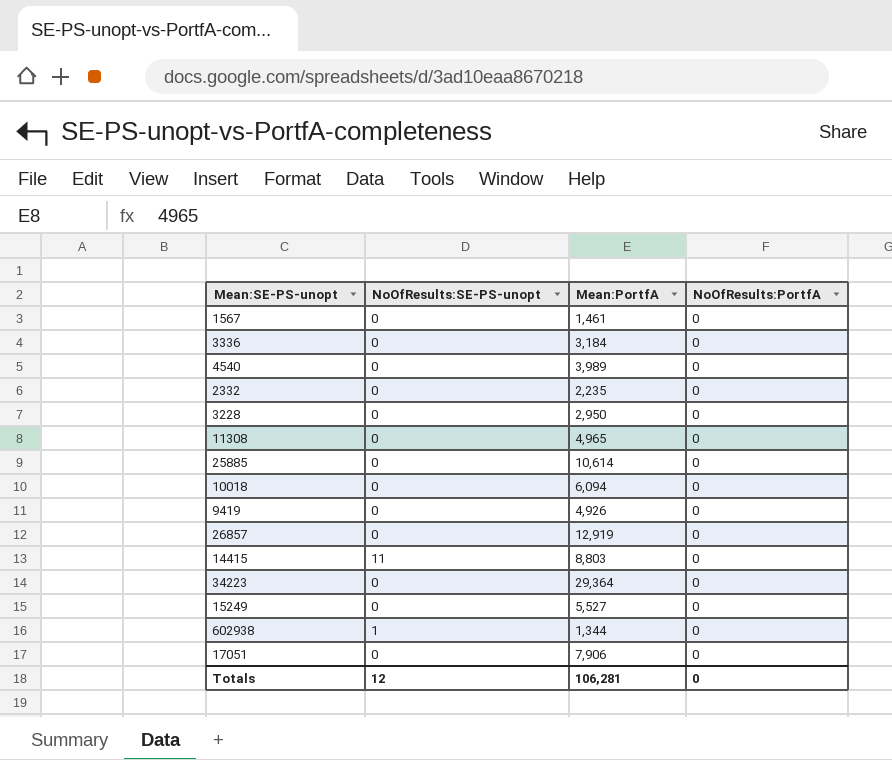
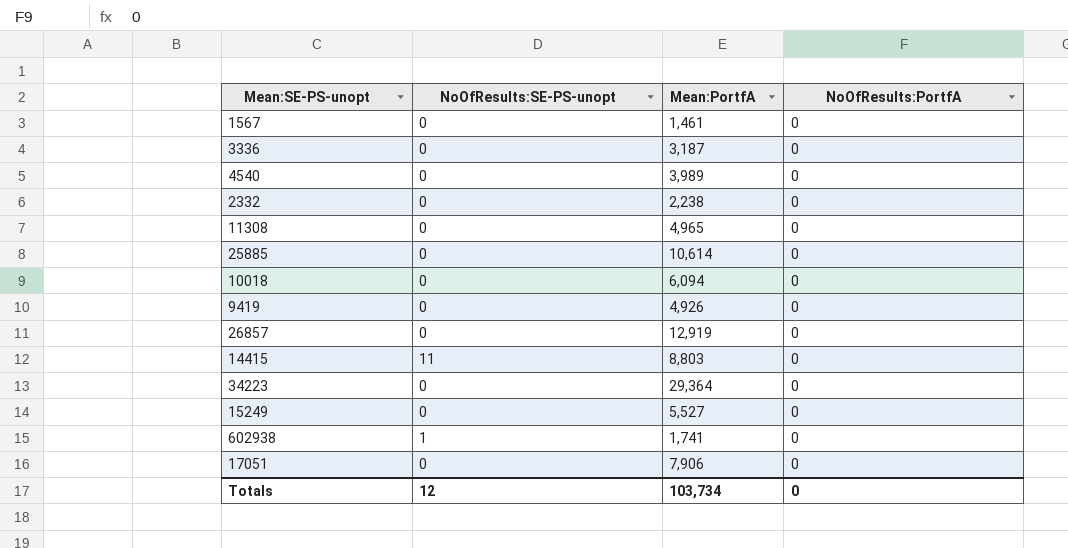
row 3228: 0 | 2,950 | 0 -> none
3336 | Mean:PortfA: 3,184 -> 3,187
2332 | Mean:PortfA: 2,235 -> 2,238
602938 | Mean:PortfA: 1,344 -> 1,741
Totals | Mean:PortfA: 106,281 -> 103,734

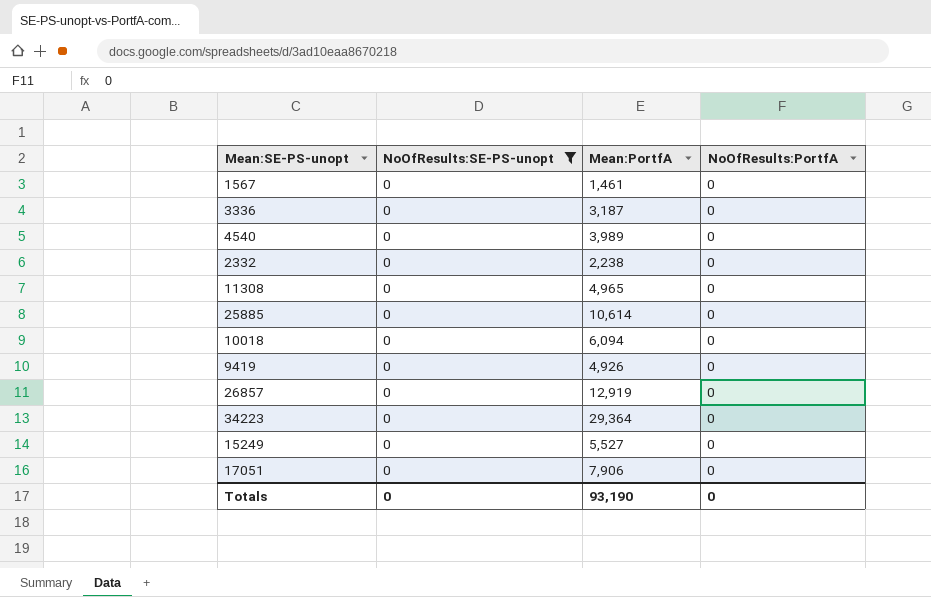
filter: none -> NoOfResults:SE-PS-unopt = 0
Totals | NoOfResults:SE-PS-unopt: 12 -> 0
Totals | Mean:PortfA: 103,734 -> 93,190

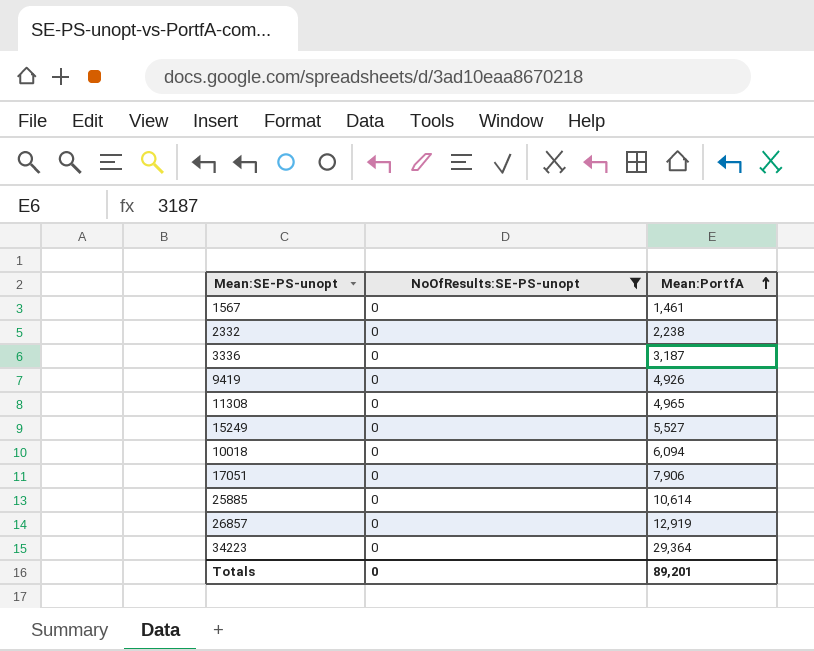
row order: none -> Mean:PortfA ascending
column NoOfResults:PortfA | position: 4 -> none
row 4540: 0 | 3,989 | 0 -> none
Totals | Mean:PortfA: 93,190 -> 89,201

